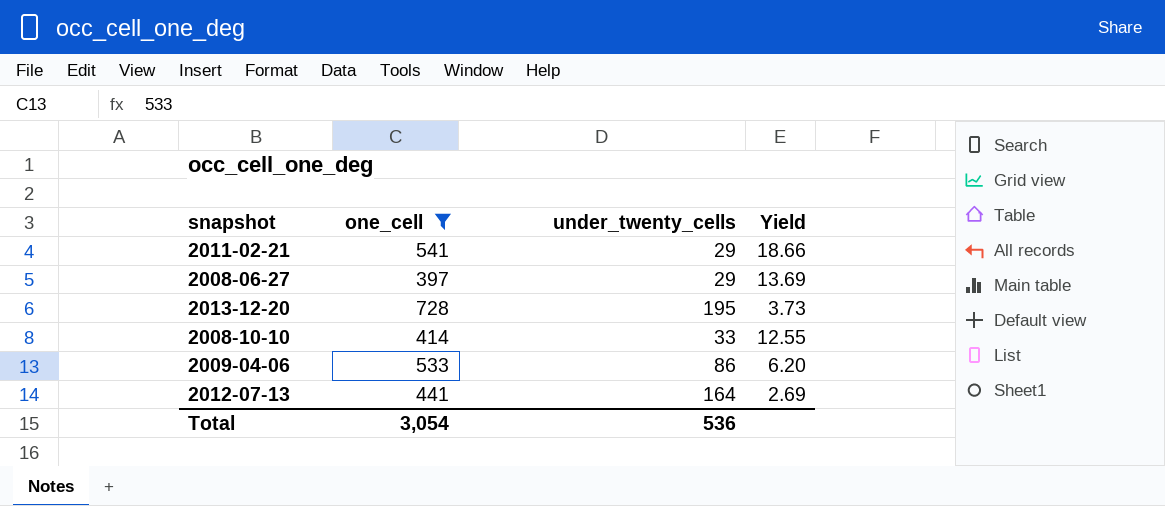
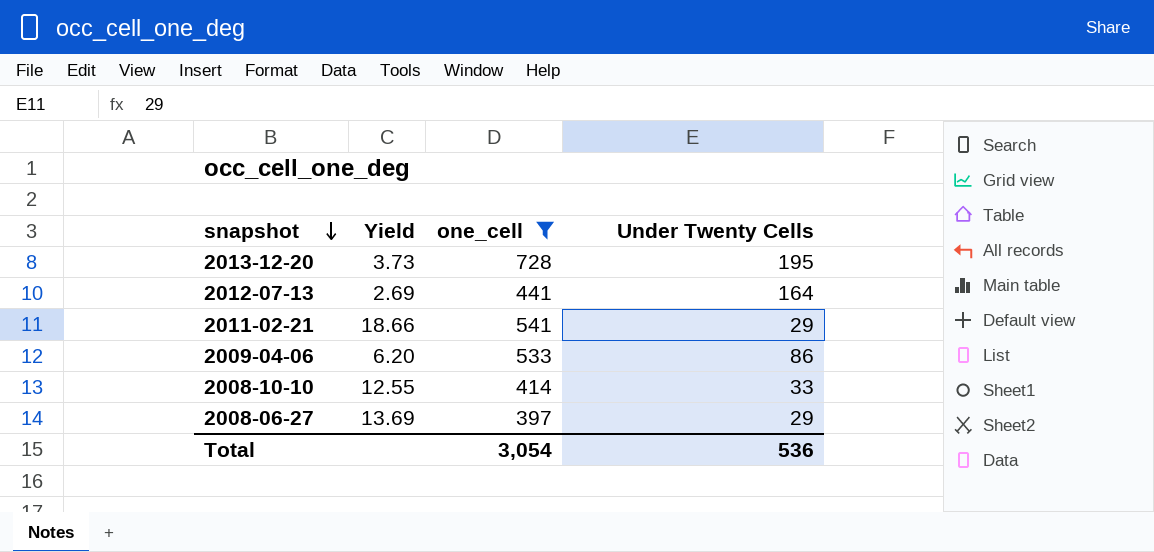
row order: none -> snapshot descending
column Yield | position: 4 -> 2
column name: under_twenty_cells -> Under Twenty Cells

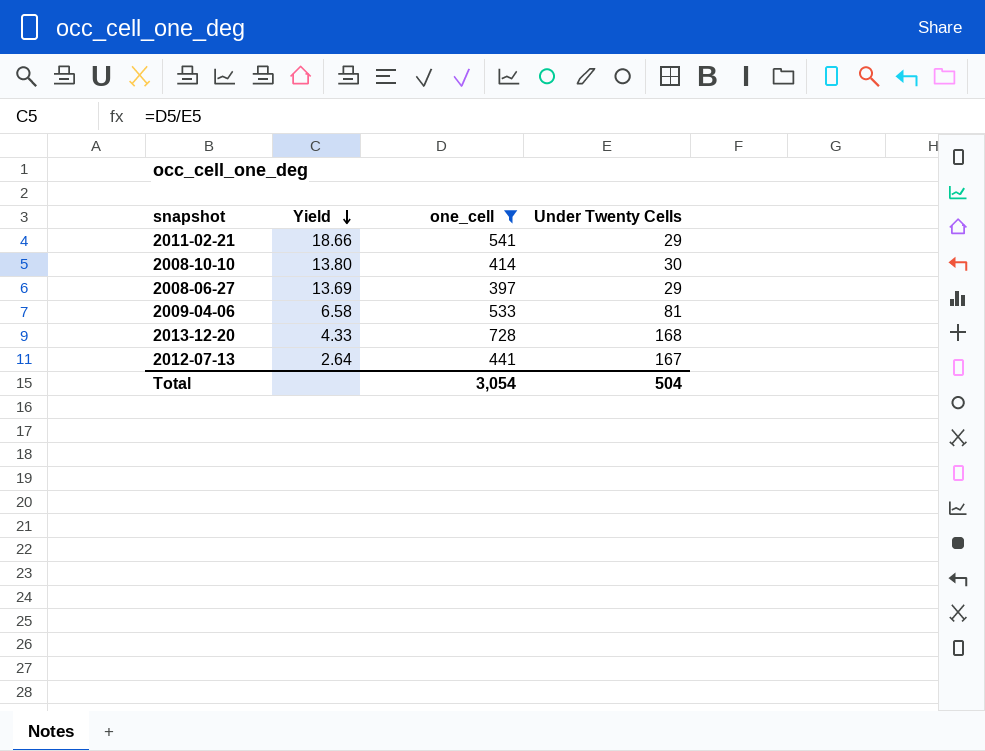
row order: snapshot descending -> Yield descending
2008-10-10 | Yield: 12.55 -> 13.80
2008-10-10 | Under Twenty Cells: 33 -> 30
2009-04-06 | Yield: 6.20 -> 6.58
2009-04-06 | Under Twenty Cells: 86 -> 81
2013-12-20 | Yield: 3.73 -> 4.33
2013-12-20 | Under Twenty Cells: 195 -> 168
2012-07-13 | Yield: 2.69 -> 2.64
2012-07-13 | Under Twenty Cells: 164 -> 167
Total | Under Twenty Cells: 536 -> 504

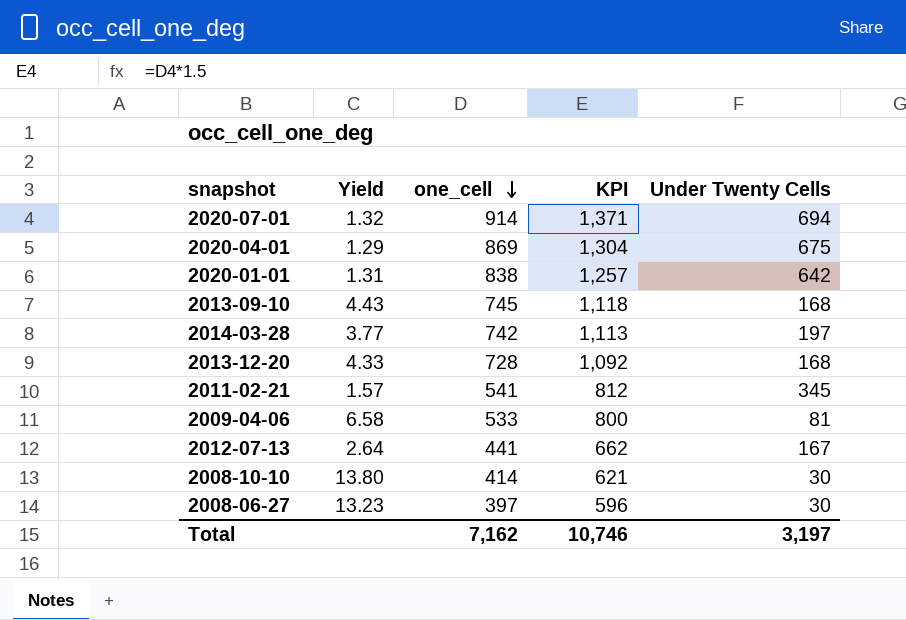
filter: one_cell <= 728 -> none
row order: Yield descending -> one_cell descending
column KPI | formula: none -> [one_cell] * 1.5
2011-02-21 | Yield: 18.66 -> 1.57
2011-02-21 | Under Twenty Cells: 29 -> 345
2008-06-27 | Yield: 13.69 -> 13.23
2008-06-27 | Under Twenty Cells: 29 -> 30
Total | one_cell: 3,054 -> 7,162
Total | Under Twenty Cells: 504 -> 3,197

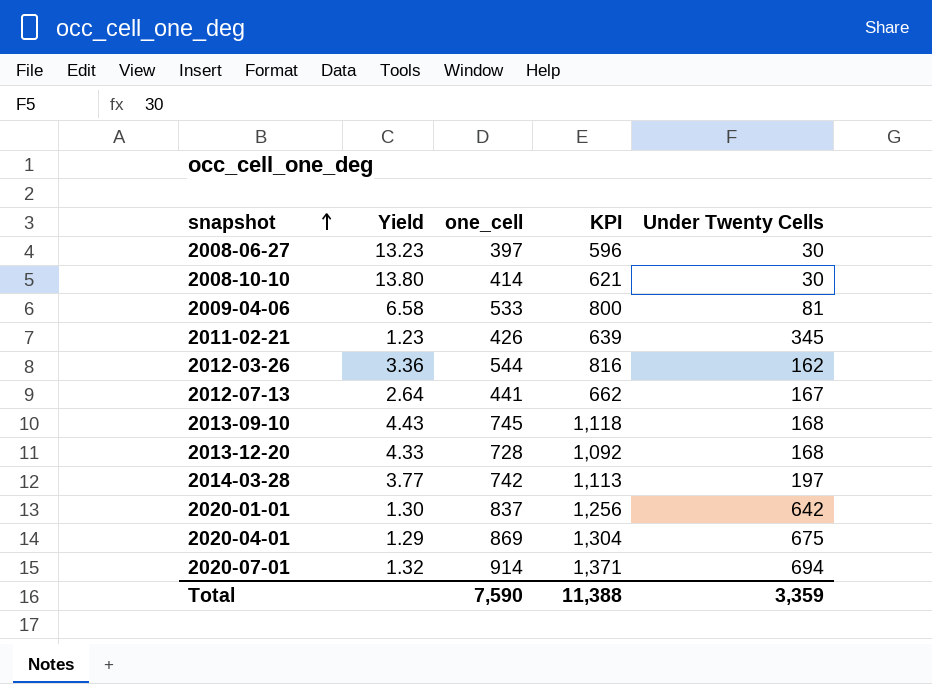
row order: one_cell descending -> snapshot ascending
2011-02-21 | Yield: 1.57 -> 1.23
2011-02-21 | one_cell: 541 -> 426
2011-02-21 | KPI: 812 -> 639
row 2012-03-26: none -> 3.36 | 544 | 816 | 162
2020-01-01 | Yield: 1.31 -> 1.30
2020-01-01 | one_cell: 838 -> 837
2020-01-01 | KPI: 1,257 -> 1,256
Total | one_cell: 7,162 -> 7,590
Total | KPI: 10,746 -> 11,388
Total | Under Twenty Cells: 3,197 -> 3,359

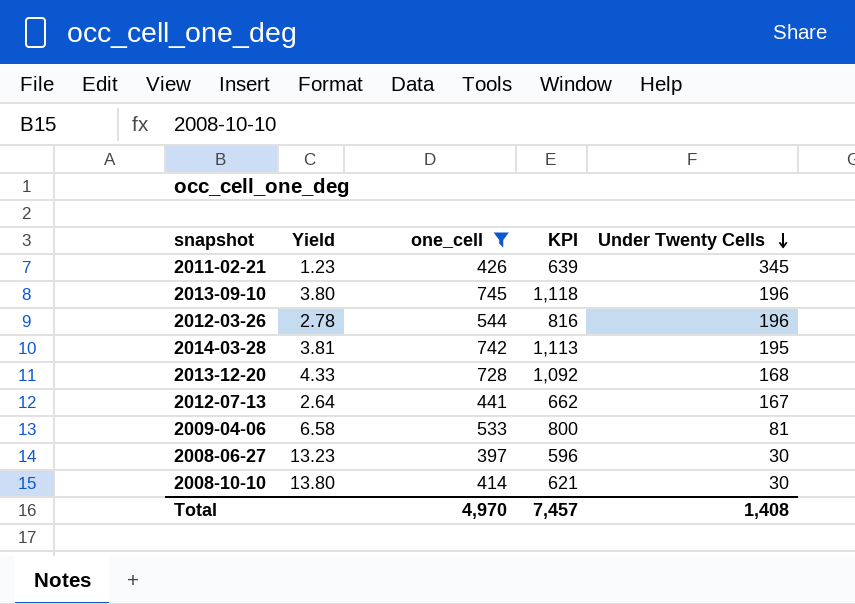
filter: none -> one_cell <= 745
row order: snapshot ascending -> Under Twenty Cells descending
2013-09-10 | Yield: 4.43 -> 3.80
2013-09-10 | Under Twenty Cells: 168 -> 196
2012-03-26 | Yield: 3.36 -> 2.78
2012-03-26 | Under Twenty Cells: 162 -> 196
2014-03-28 | Yield: 3.77 -> 3.81
2014-03-28 | Under Twenty Cells: 197 -> 195
Total | one_cell: 7,590 -> 4,970
Total | KPI: 11,388 -> 7,457
Total | Under Twenty Cells: 3,359 -> 1,408

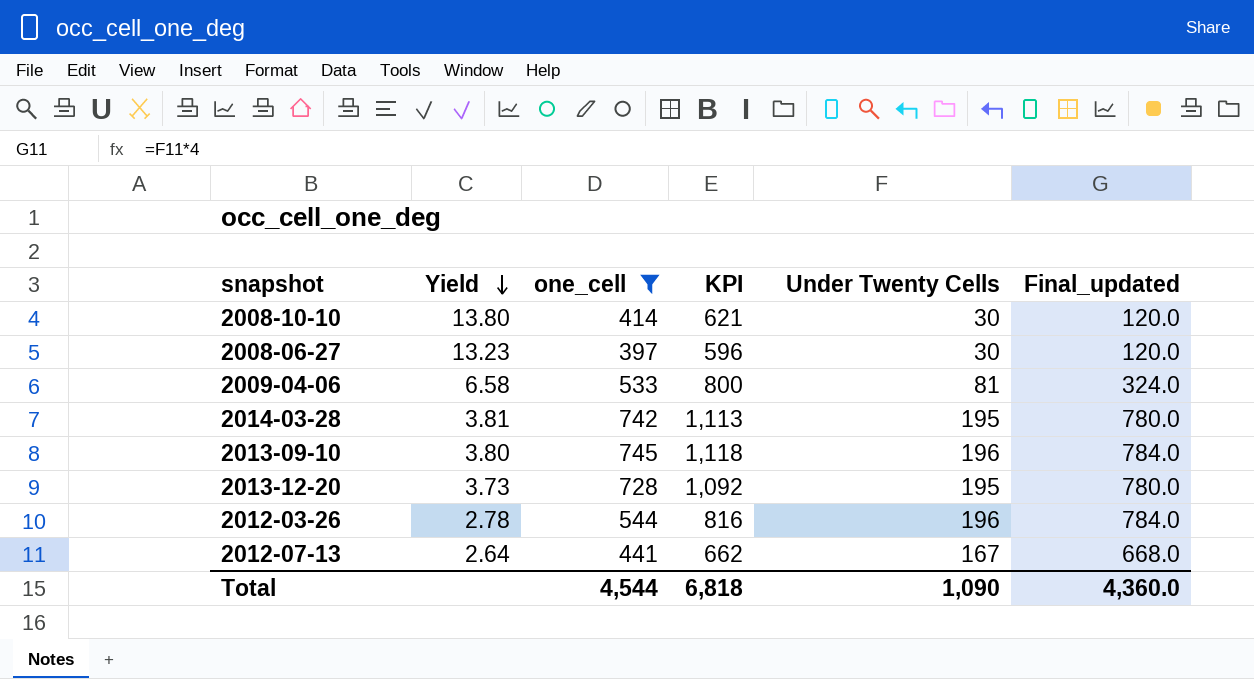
row order: Under Twenty Cells descending -> Yield descending
column Final_updated | formula: none -> [Under Twenty Cells] * 4
row 2011-02-21: 1.23 | 426 | 639 | 345 -> none
2013-12-20 | Yield: 4.33 -> 3.73
2013-12-20 | Under Twenty Cells: 168 -> 195
Total | one_cell: 4,970 -> 4,544
Total | KPI: 7,457 -> 6,818
Total | Under Twenty Cells: 1,408 -> 1,090

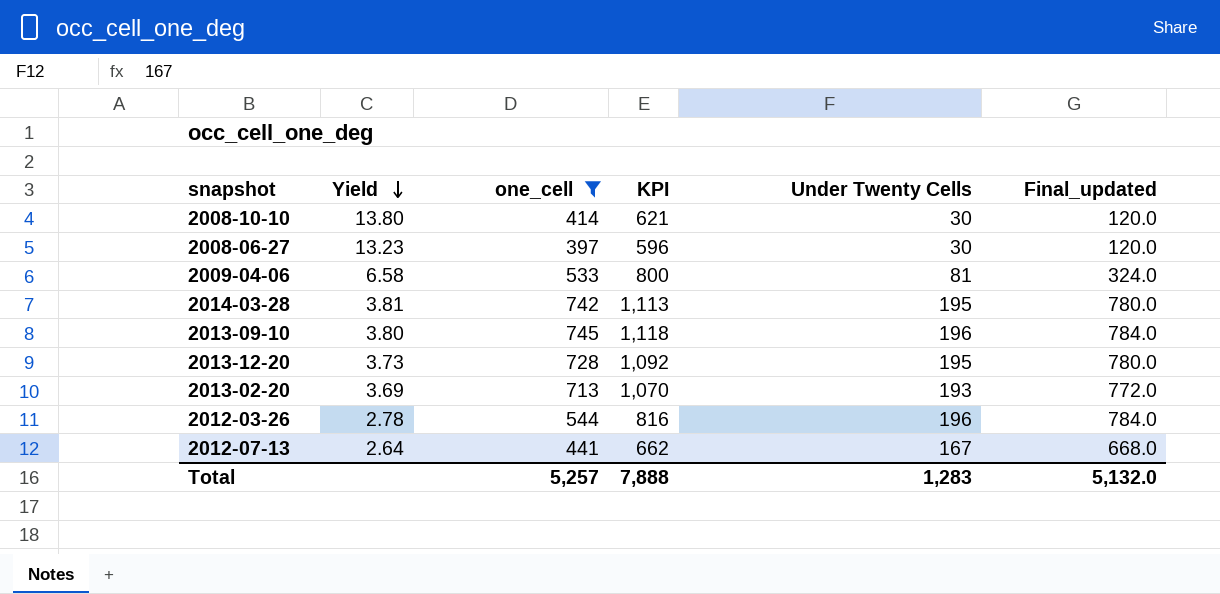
row 2013-02-20: none -> 3.69 | 713 | 1,070 | 193 | 772.0
Total | one_cell: 4,544 -> 5,257
Total | KPI: 6,818 -> 7,888
Total | Under Twenty Cells: 1,090 -> 1,283
Total | Final_updated: 4,360.0 -> 5,132.0

